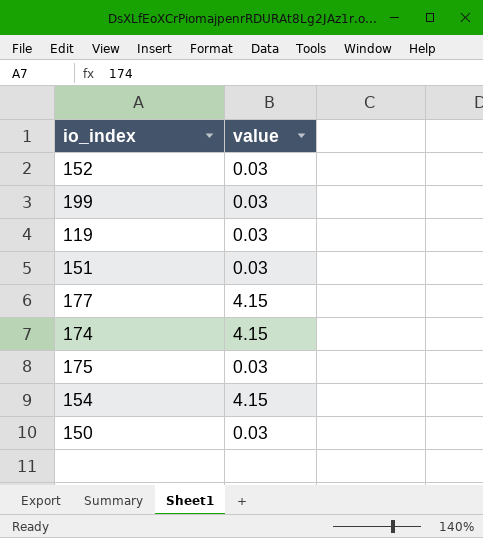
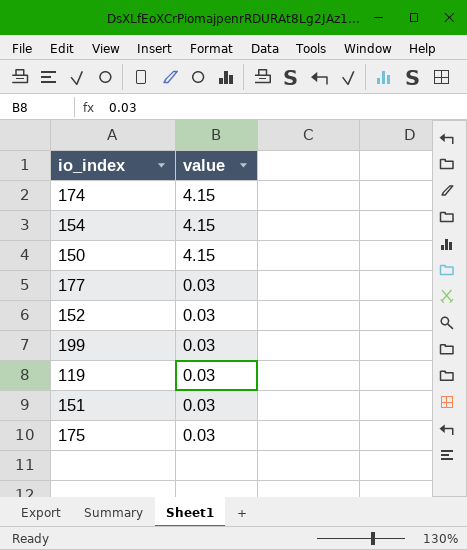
row order: none -> value descending
150 | value: 0.03 -> 4.15
177 | value: 4.15 -> 0.03

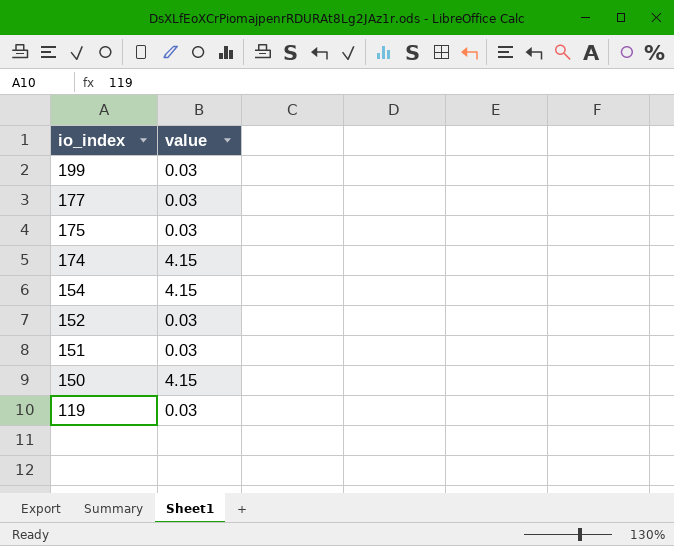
row order: value descending -> io_index descending

